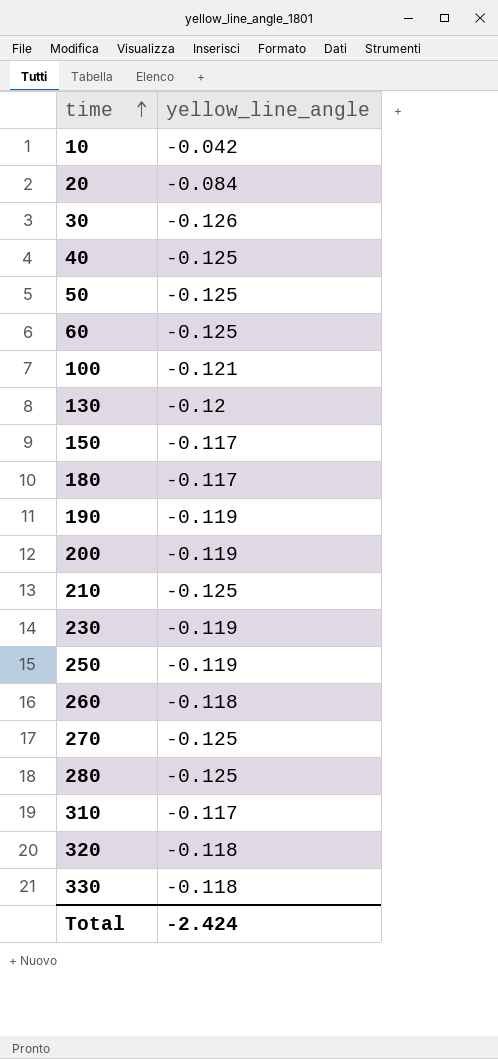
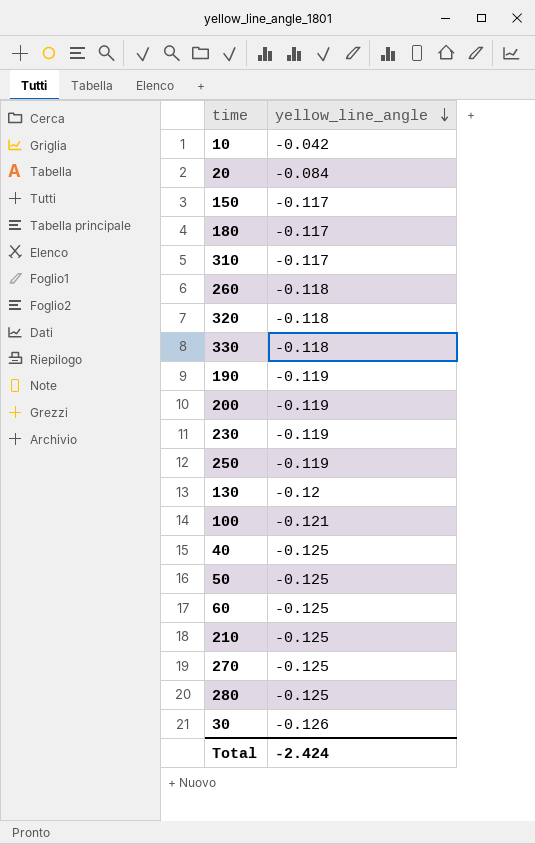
row order: time ascending -> yellow_line_angle descending

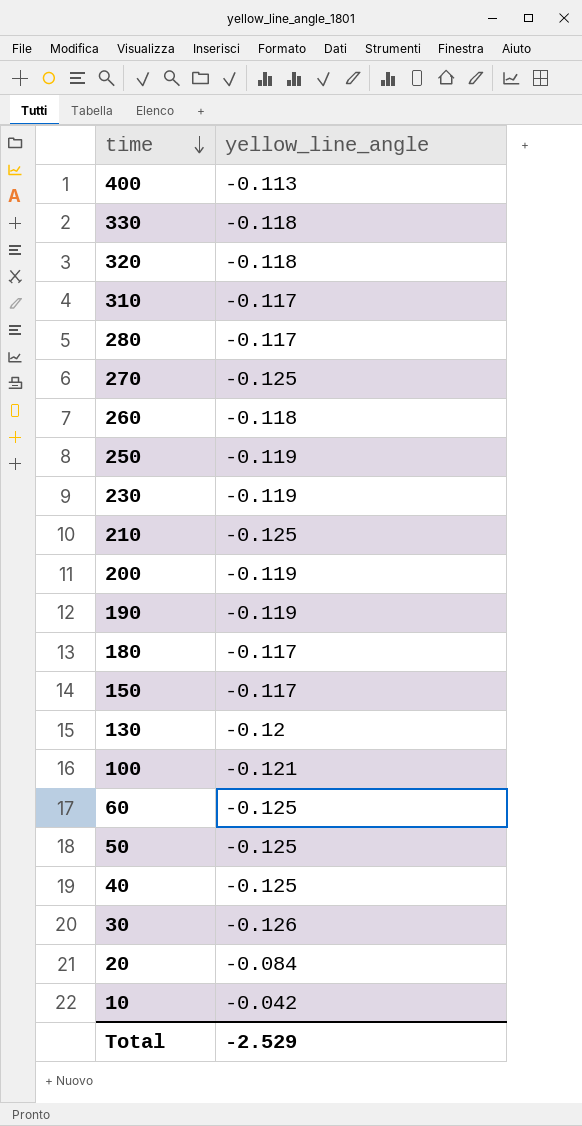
row order: yellow_line_angle descending -> time descending
row 400: none -> -0.113
280 | yellow_line_angle: -0.125 -> -0.117
Total | yellow_line_angle: -2.424 -> -2.529

